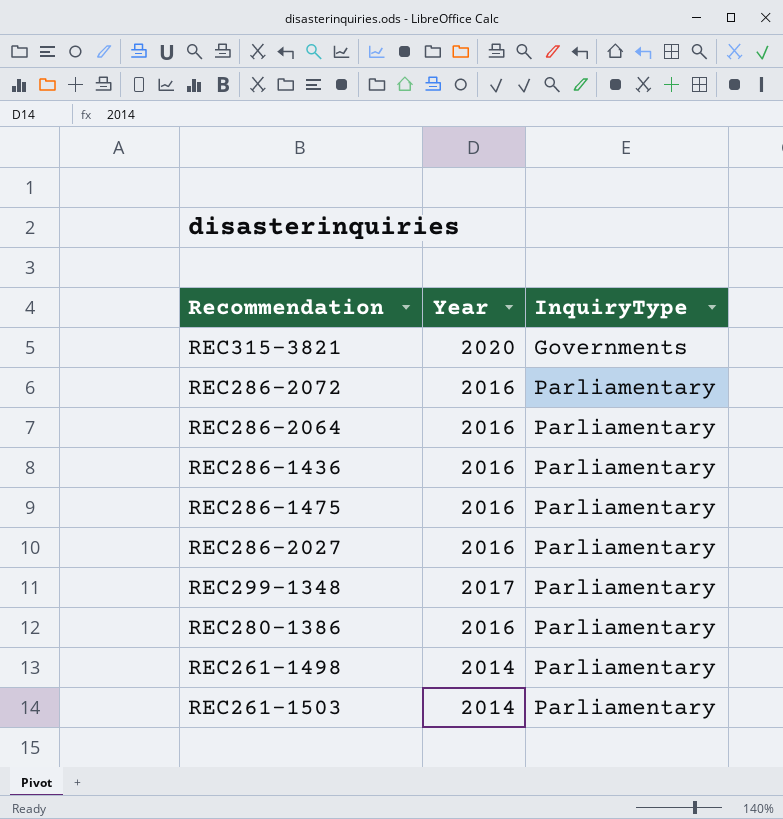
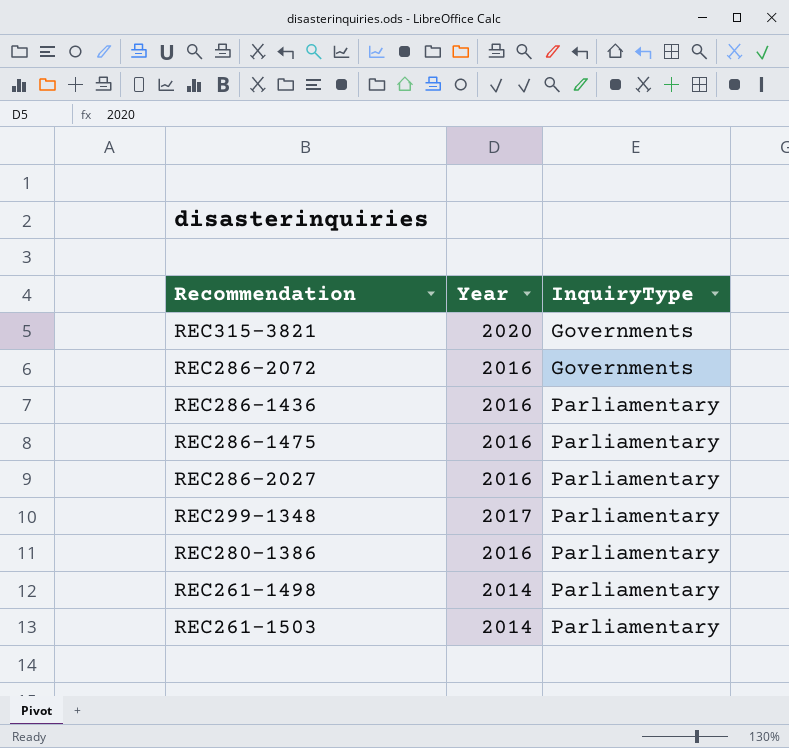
row REC286-2064: 2016 | Parliamentary -> none
REC286-2072 | InquiryType: Parliamentary -> Governments

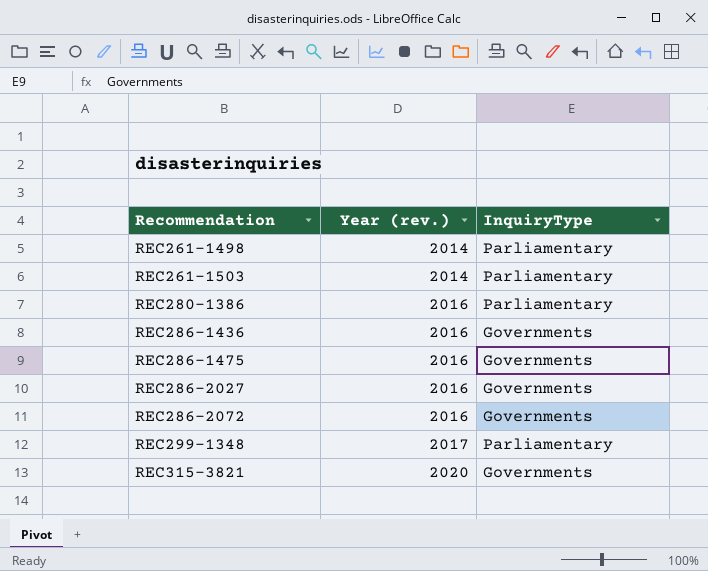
row order: InquiryType ascending -> Recommendation ascending
column name: Year -> Year (rev.)
REC286-1436 | InquiryType: Parliamentary -> Governments
REC286-1475 | InquiryType: Parliamentary -> Governments
REC286-2027 | InquiryType: Parliamentary -> Governments

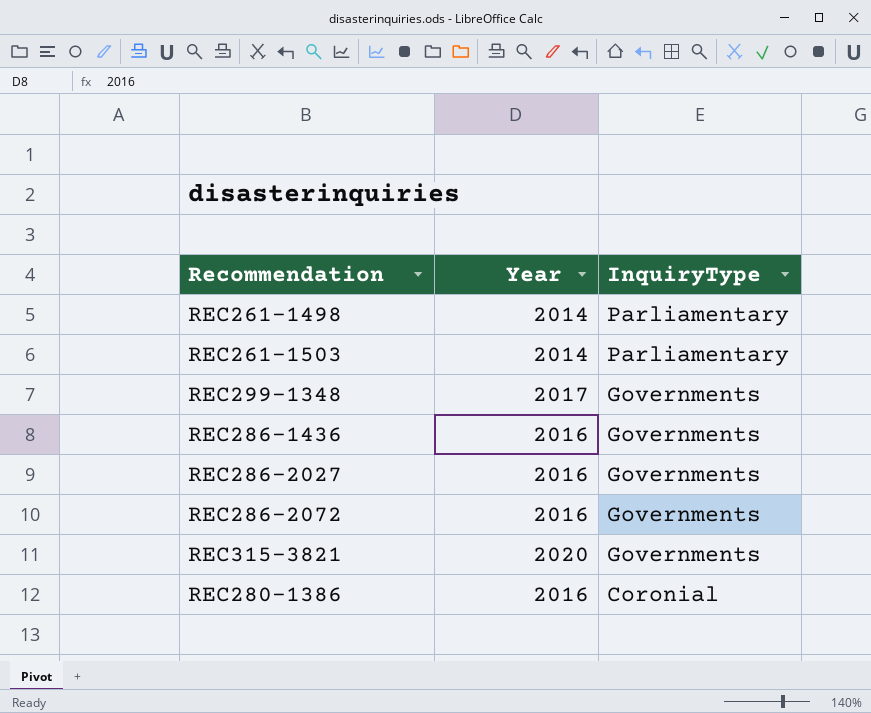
row order: Recommendation ascending -> InquiryType descending
column name: Year (rev.) -> Year
row REC286-1475: 2016 | Governments -> none
REC299-1348 | InquiryType: Parliamentary -> Governments
REC280-1386 | InquiryType: Parliamentary -> Coronial

